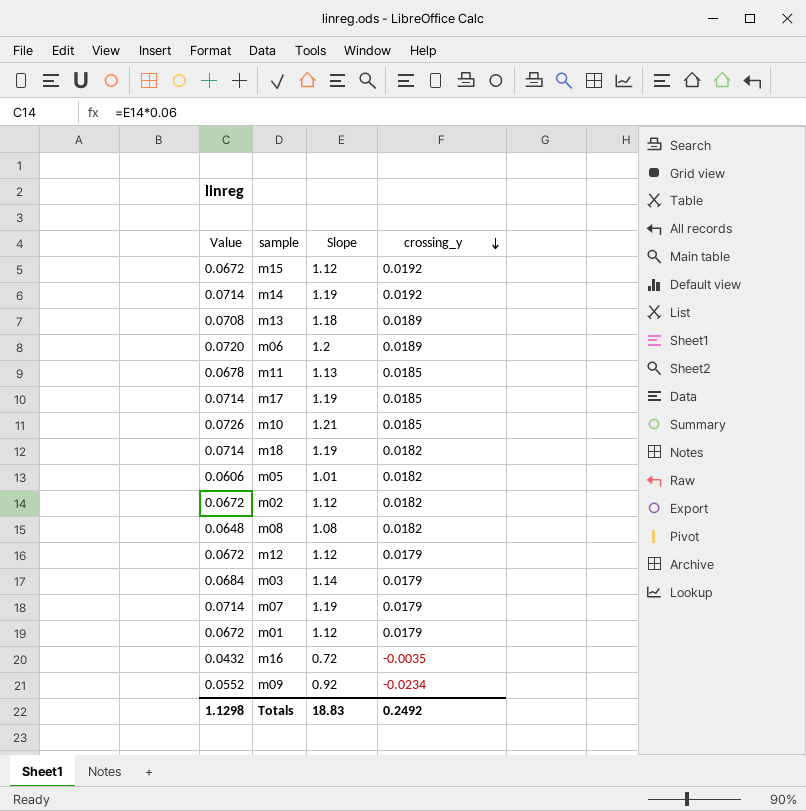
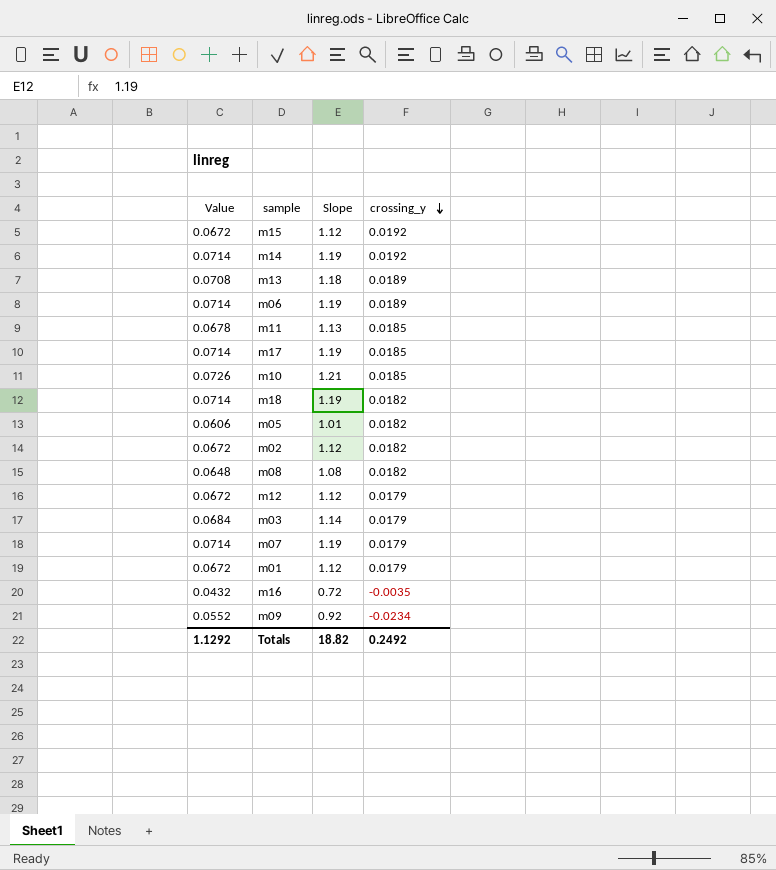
m06 | Value: 0.0720 -> 0.0714
m06 | Slope: 1.2 -> 1.19
Totals | Value: 1.1298 -> 1.1292
Totals | Slope: 18.83 -> 18.82

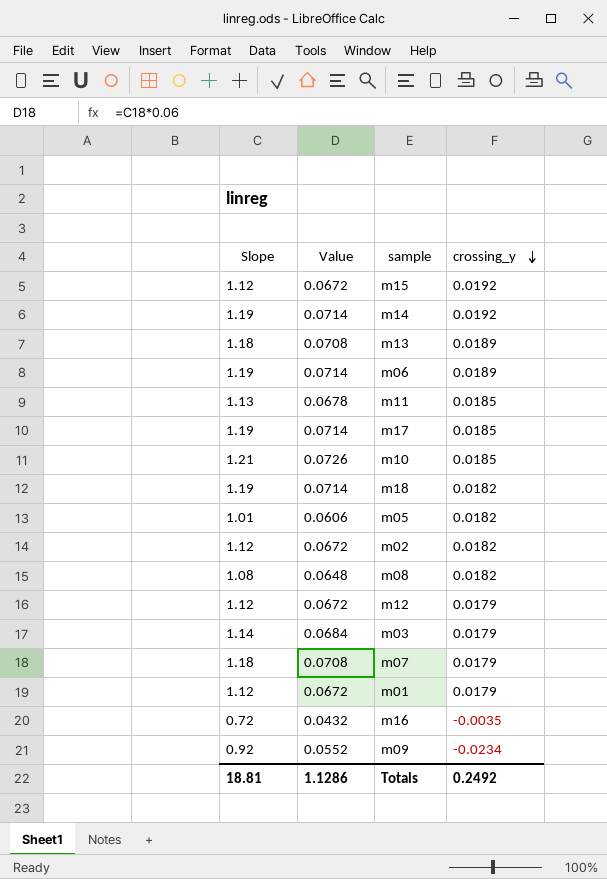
column Slope | position: 3 -> 1
m07 | Slope: 1.19 -> 1.18
m07 | Value: 0.0714 -> 0.0708
Totals | Slope: 18.82 -> 18.81
Totals | Value: 1.1292 -> 1.1286

